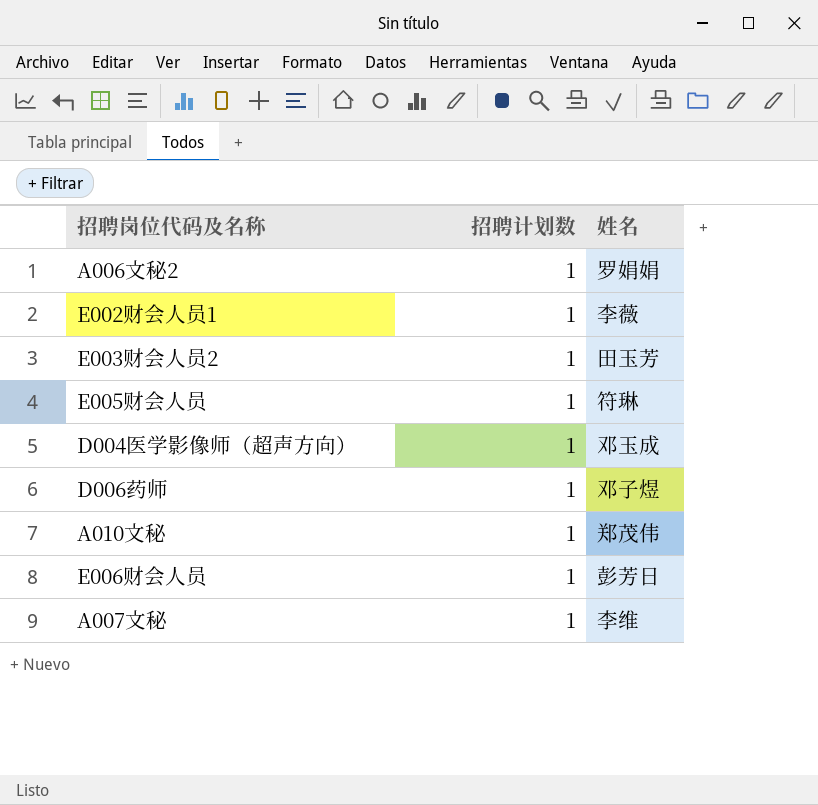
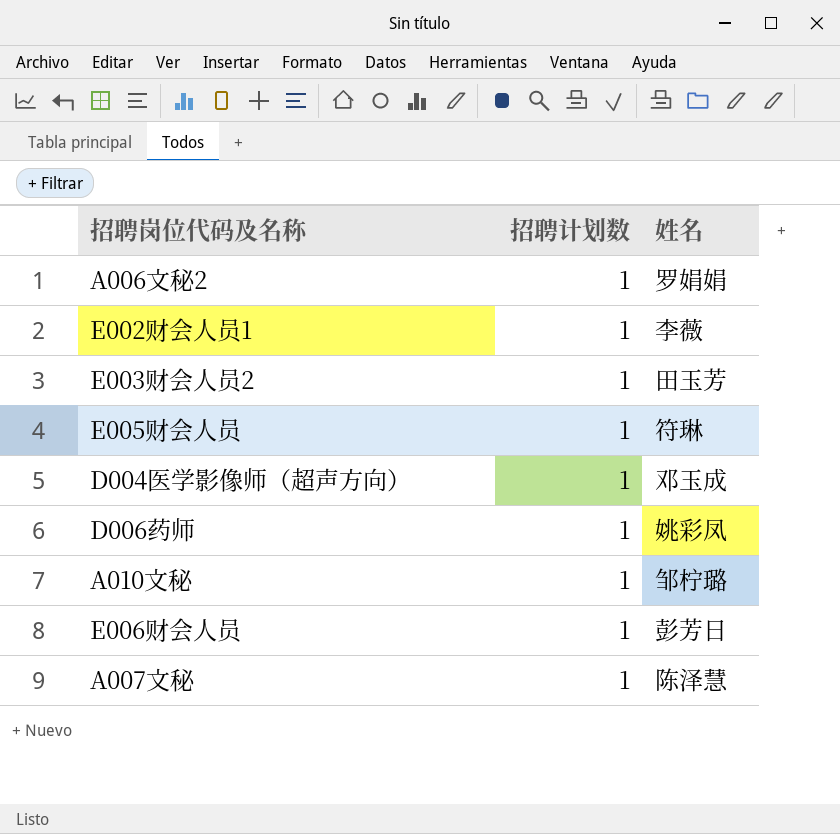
D006药师 | 姓名: 邓子煜 -> 姚彩凤
A010文秘 | 姓名: 郑茂伟 -> 邹柠璐
A007文秘 | 姓名: 李维 -> 陈泽慧

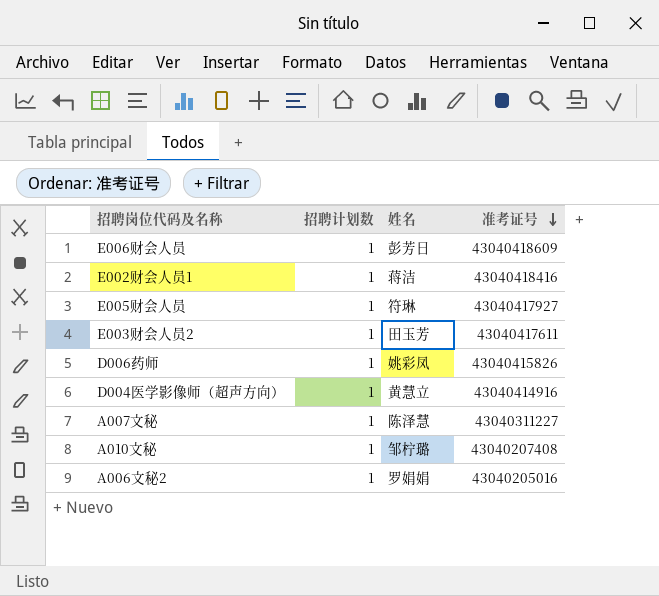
row order: none -> 准考证号 descending
column 准考证号 | position: none -> 4
E002财会人员1 | 姓名: 李薇 -> 蒋洁
D004医学影像师（超声方向） | 姓名: 邓玉成 -> 黄慧立

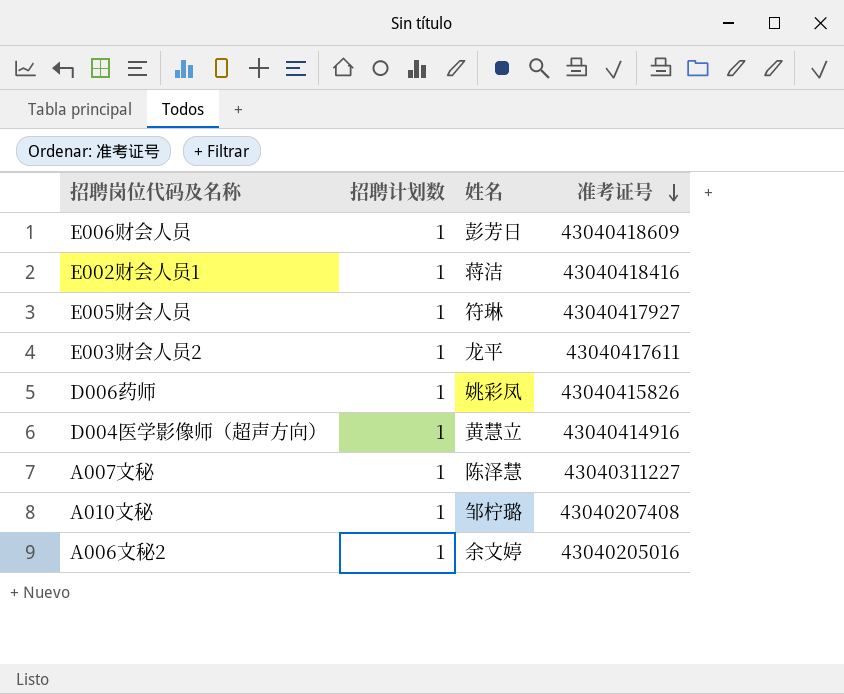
E003财会人员2 | 姓名: 田玉芳 -> 龙平
A006文秘2 | 姓名: 罗娟娟 -> 余文婷

